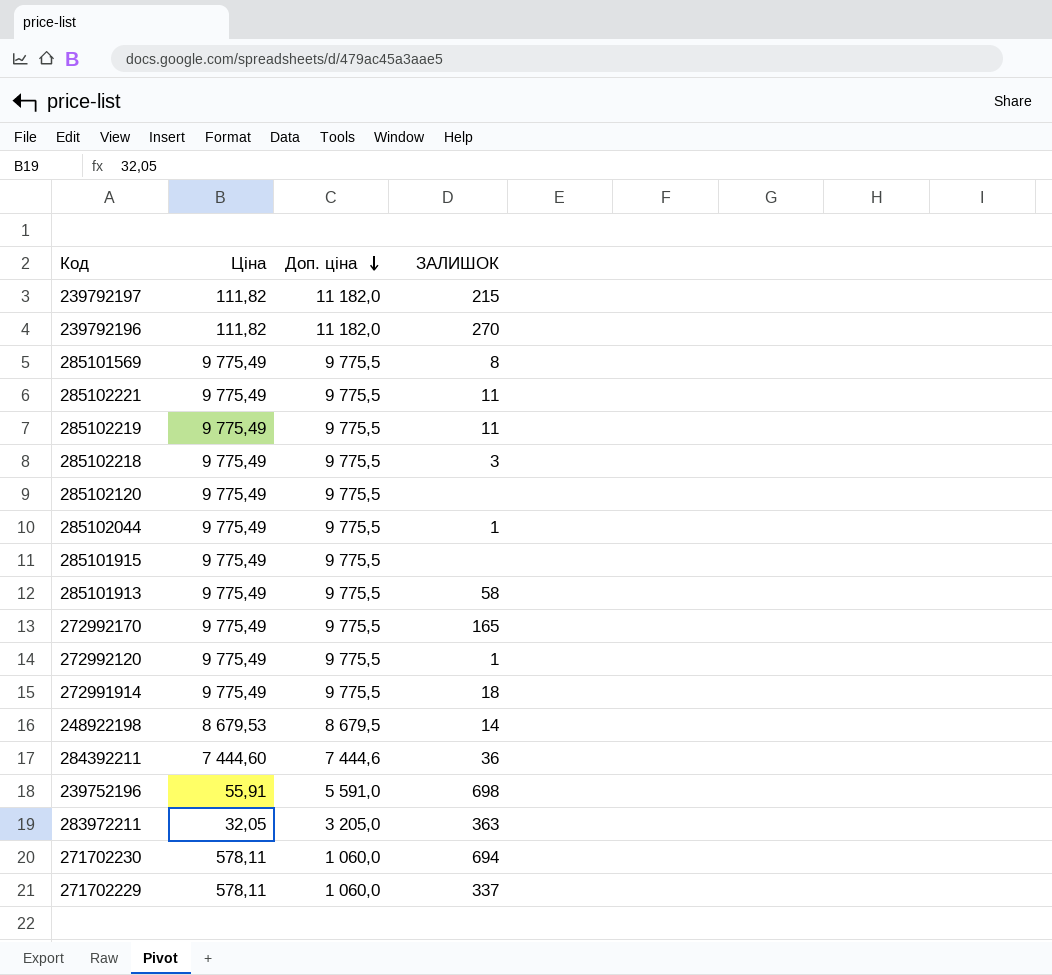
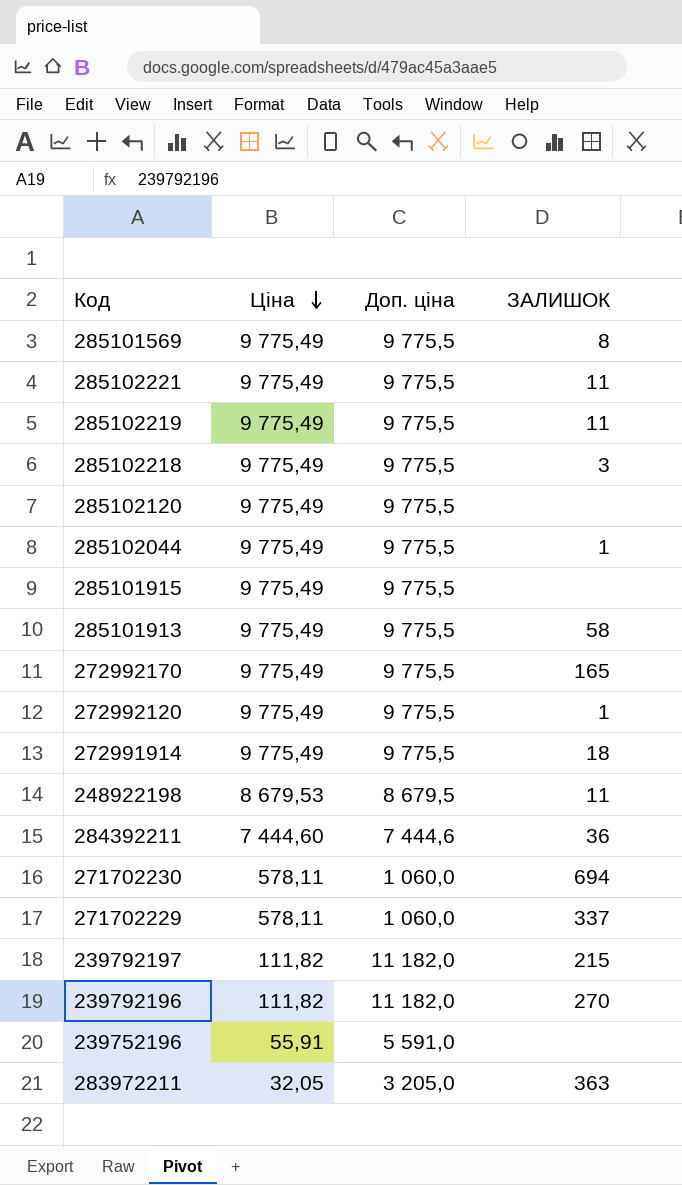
row order: Доп. ціна descending -> Ціна descending
248922198 | ЗАЛИШОК: 14 -> 11
239752196 | ЗАЛИШОК: 698 -> none

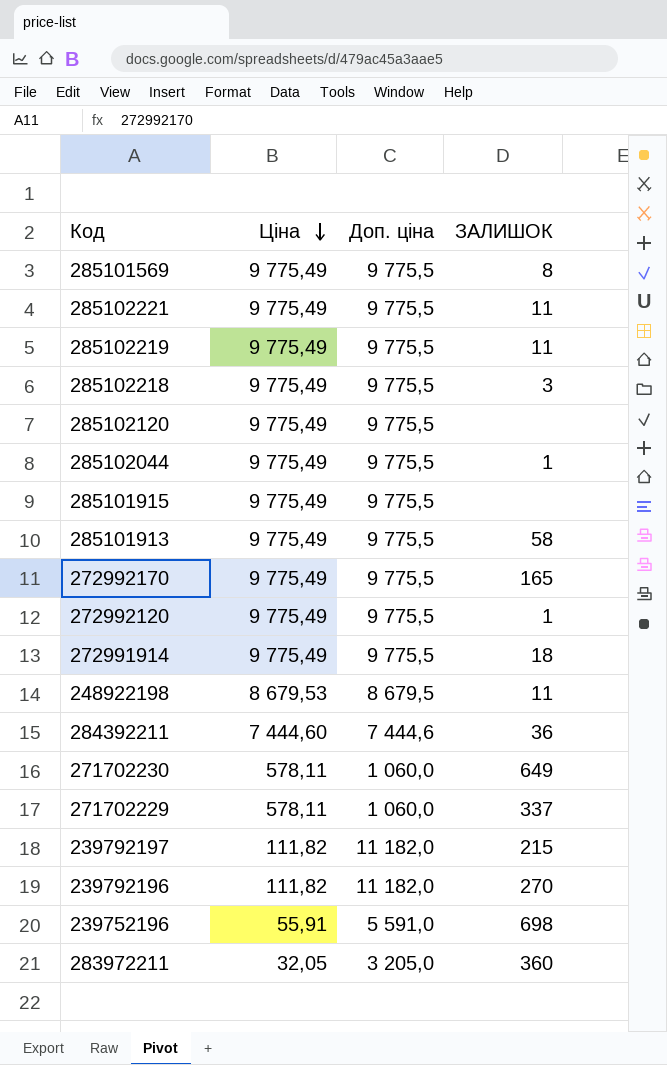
271702230 | ЗАЛИШОК: 694 -> 649
239752196 | ЗАЛИШОК: none -> 698
283972211 | ЗАЛИШОК: 363 -> 360

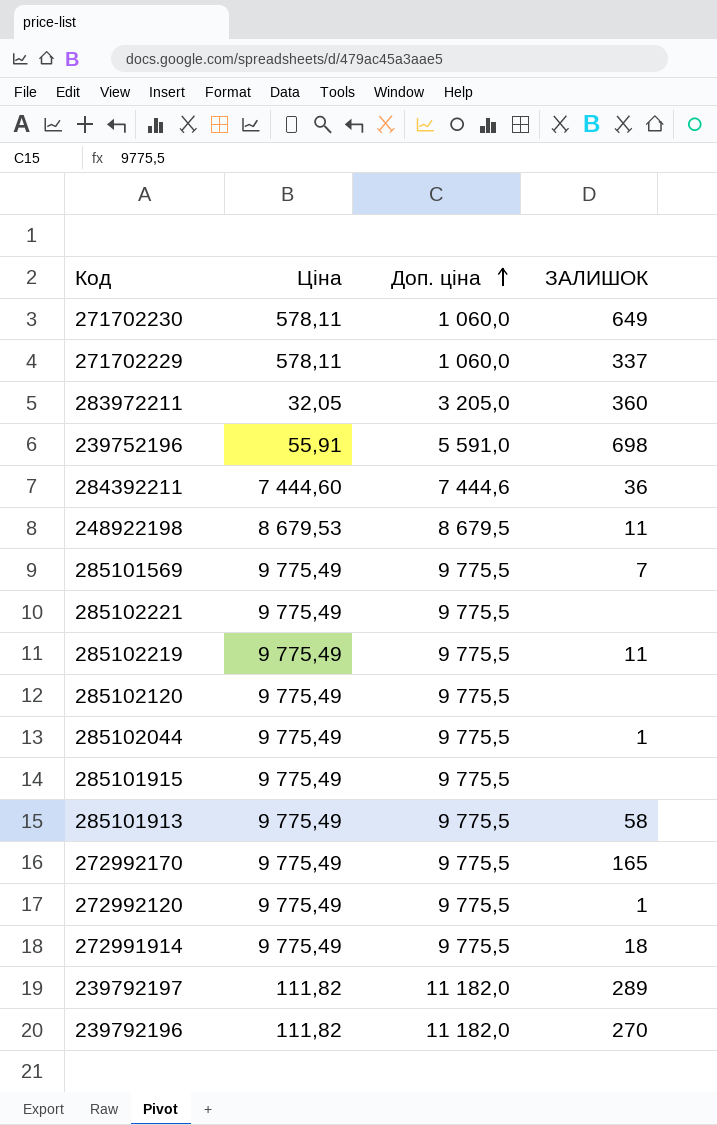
row order: Ціна descending -> Доп. ціна ascending
row 285102218: 9 775,49 | 9 775,5 | 3 -> none
285101569 | ЗАЛИШОК: 8 -> 7
285102221 | ЗАЛИШОК: 11 -> none
239792197 | ЗАЛИШОК: 215 -> 289

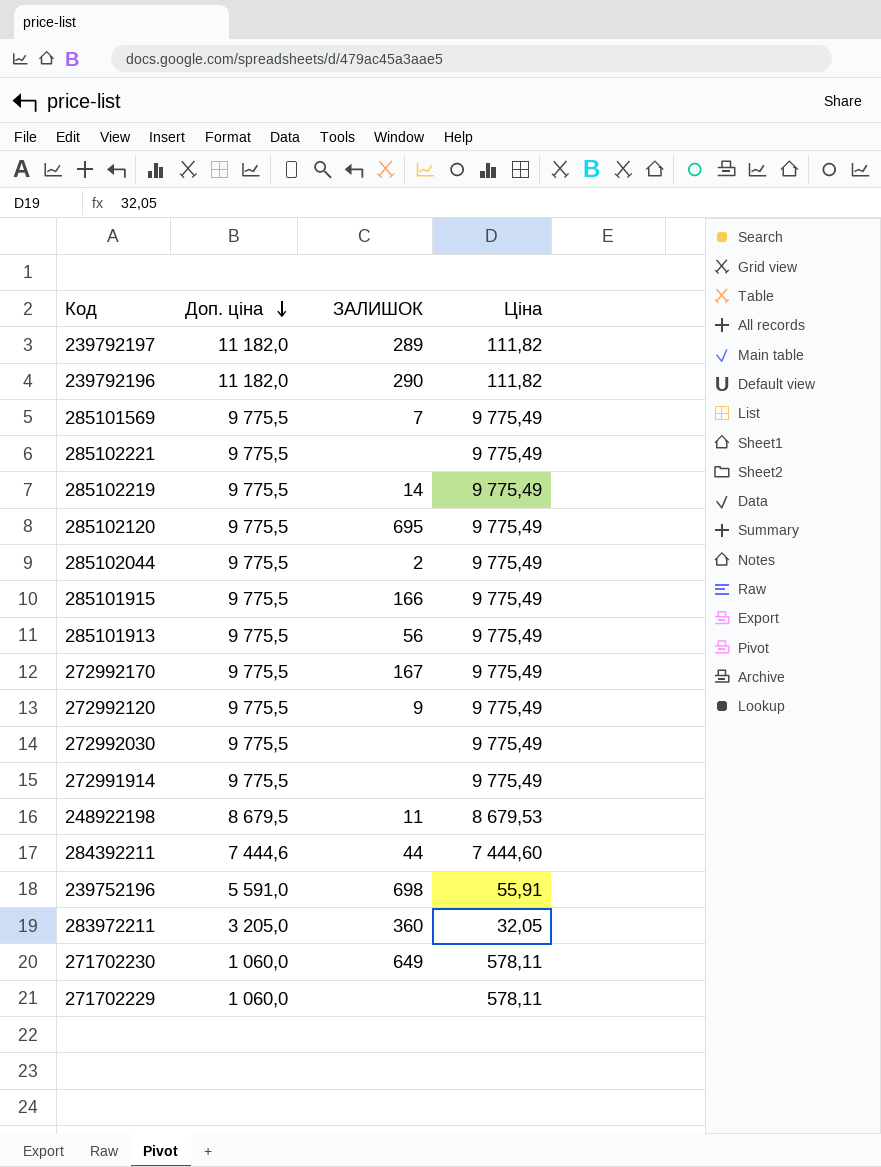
row order: Доп. ціна ascending -> Доп. ціна descending
column Ціна | position: 2 -> 4
239792196 | ЗАЛИШОК: 270 -> 290
285102219 | ЗАЛИШОК: 11 -> 14
285102120 | ЗАЛИШОК: none -> 695
285102044 | ЗАЛИШОК: 1 -> 2
285101915 | ЗАЛИШОК: none -> 166
285101913 | ЗАЛИШОК: 58 -> 56
272992170 | ЗАЛИШОК: 165 -> 167
272992120 | ЗАЛИШОК: 1 -> 9
row 272992030: none -> 9 775,5 | none | 9 775,49
272991914 | ЗАЛИШОК: 18 -> none
284392211 | ЗАЛИШОК: 36 -> 44
271702229 | ЗАЛИШОК: 337 -> none

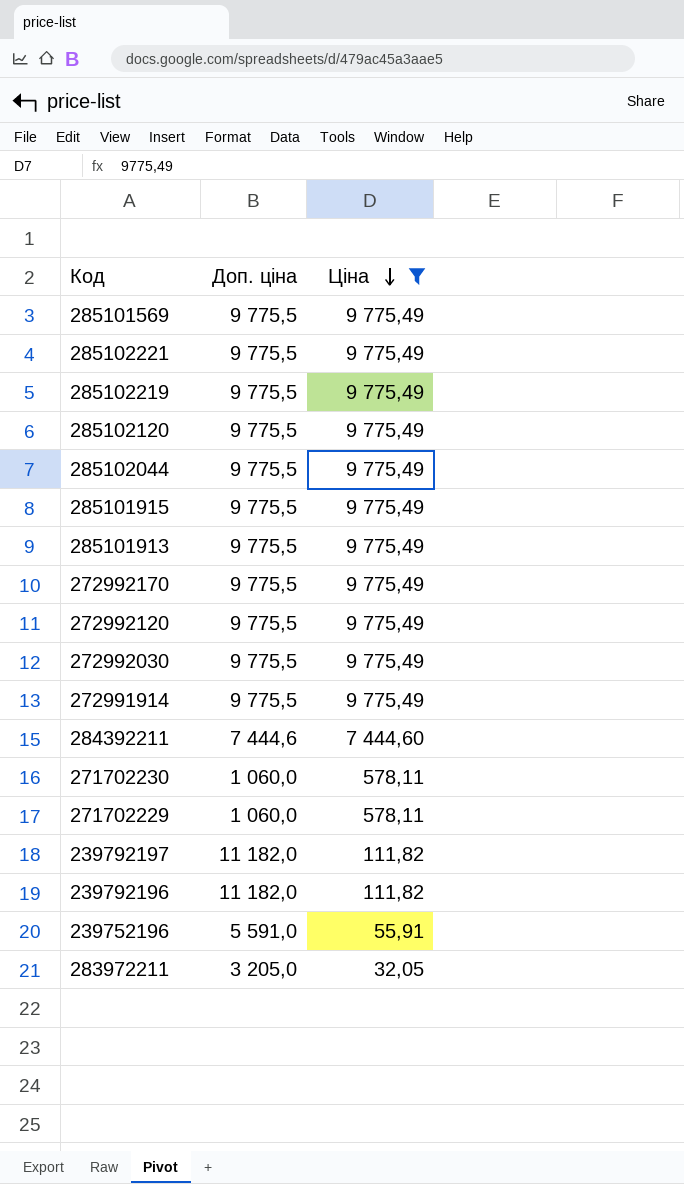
filter: none -> Ціна != 8 679,53
row order: Доп. ціна descending -> Ціна descending
column ЗАЛИШОК | position: 3 -> none

